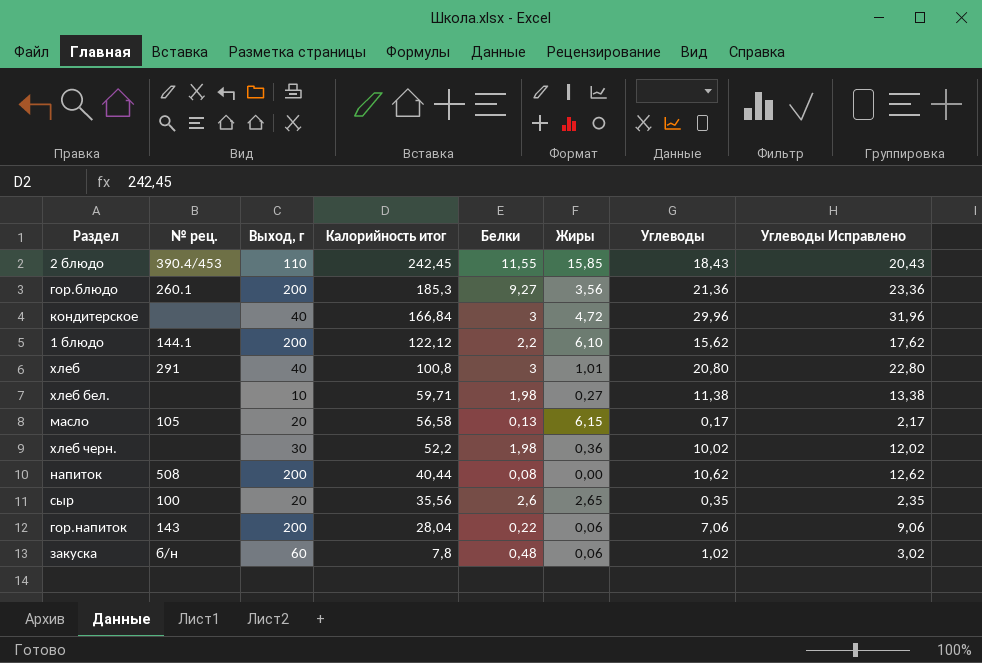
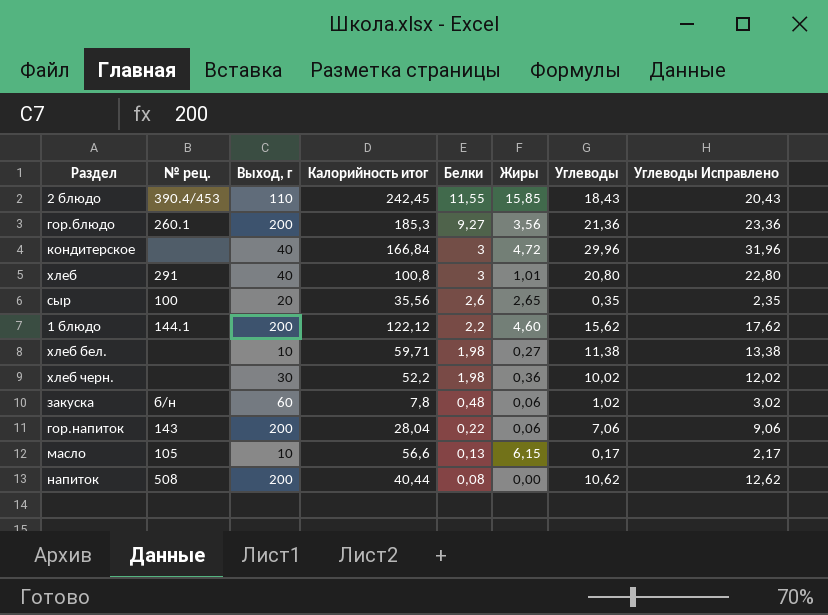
row order: Калорийность итог descending -> Белки descending
1 блюдо | Жиры: 6,10 -> 4,60
масло | Выход, г: 20 -> 10
масло | Калорийность итог: 56,58 -> 56,6

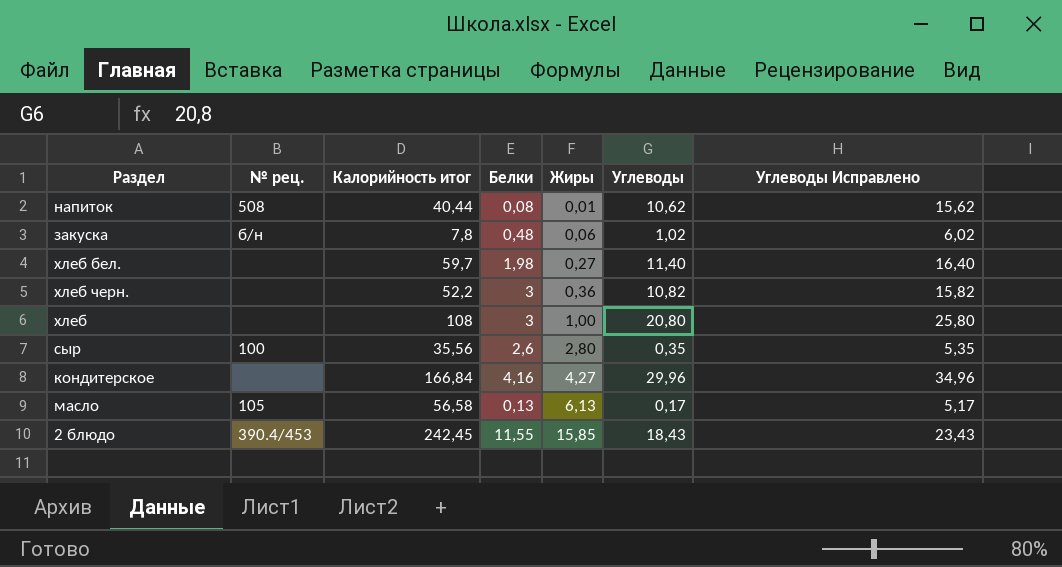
row order: Белки descending -> Жиры ascending
column Выход, г | position: 3 -> none
column Углеводы Исправлено | formula: [Углеводы] + 2 -> [Углеводы] + 5
row гор.блюдо: 260.1 | 200 | 185,3 | 9,27 | 3,56 | 21,36 | 23,36 -> none
row 1 блюдо: 144.1 | 200 | 122,12 | 2,2 | 4,60 | 15,62 | 17,62 -> none
row гор.напиток: 143 | 200 | 28,04 | 0,22 | 0,06 | 7,06 | 9,06 -> none
напиток | Жиры: 0,00 -> 0,01
хлеб бел. | Калорийность итог: 59,71 -> 59,7
хлеб бел. | Углеводы: 11,38 -> 11,40
хлеб черн. | Белки: 1,98 -> 3
хлеб черн. | Углеводы: 10,02 -> 10,82
хлеб | № рец.: 291 -> none
хлеб | Калорийность итог: 100,8 -> 108
хлеб | Жиры: 1,01 -> 1,00
сыр | Жиры: 2,65 -> 2,80
кондитерское | Белки: 3 -> 4,16
кондитерское | Жиры: 4,72 -> 4,27
масло | Калорийность итог: 56,6 -> 56,58
масло | Жиры: 6,15 -> 6,13

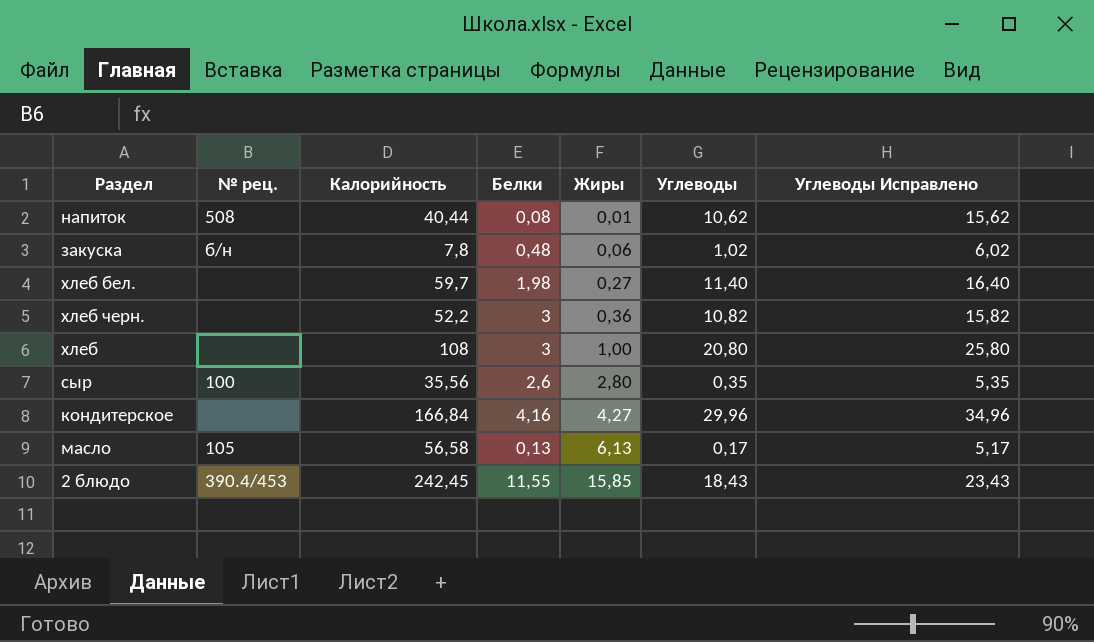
column name: Калорийность итог -> Калорийность

